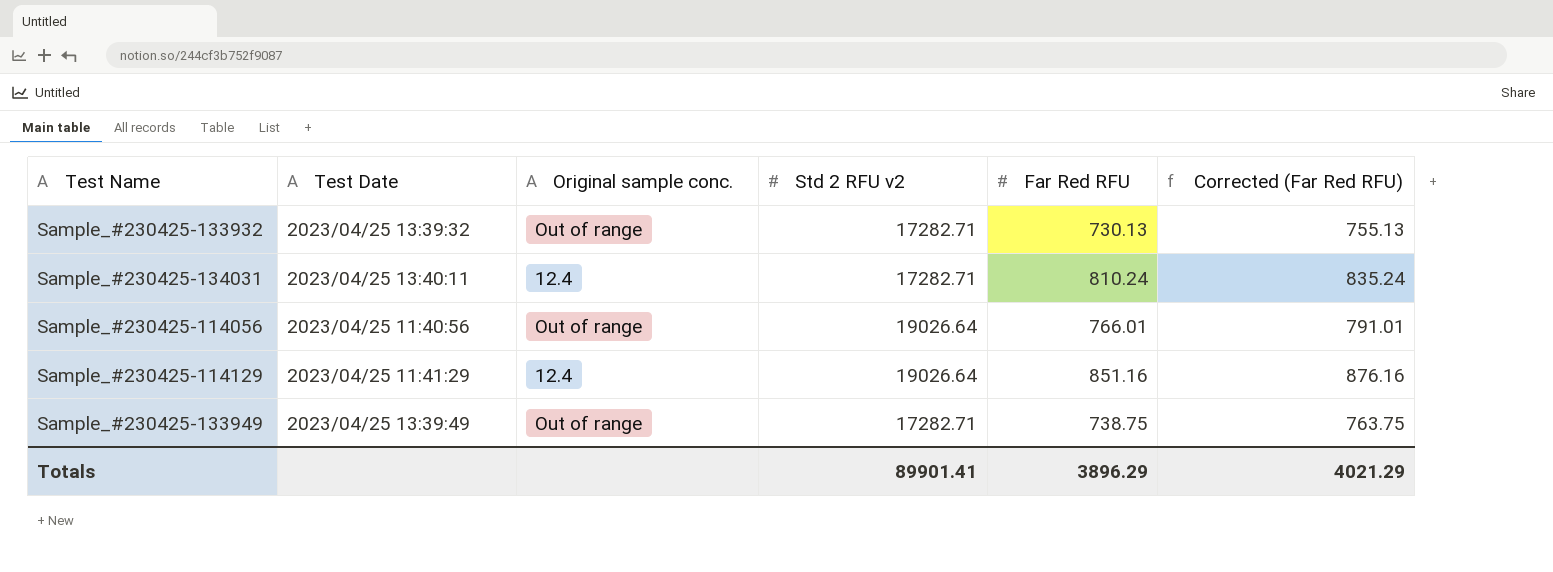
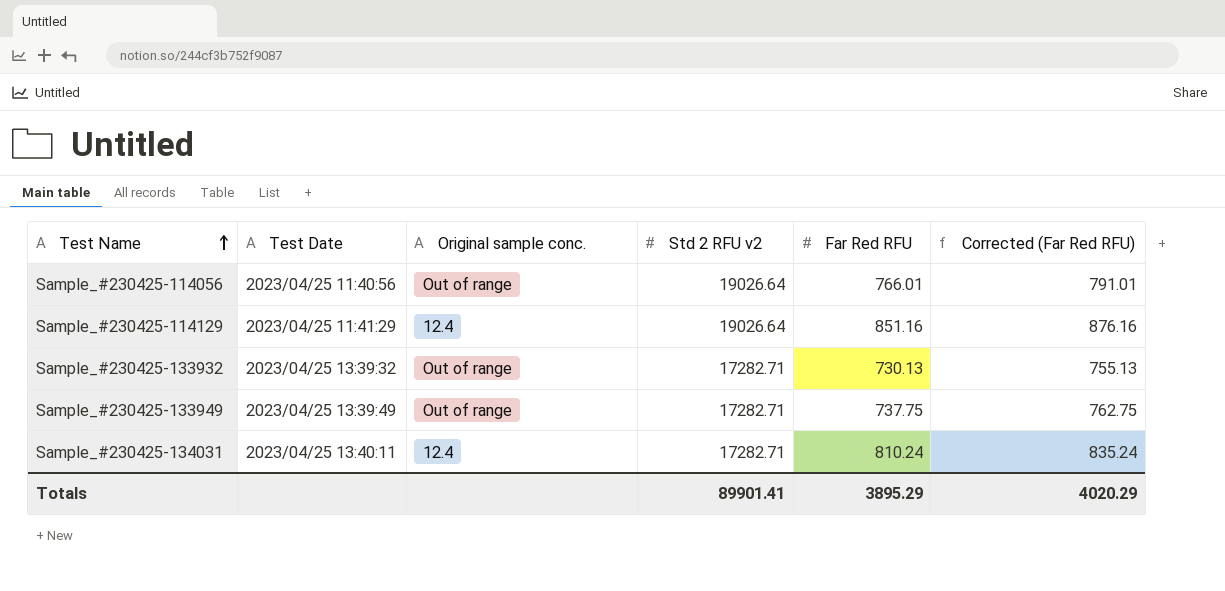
row order: none -> Test Name ascending
Sample_#230425-133949 | Far Red RFU: 738.75 -> 737.75
Sample_#230425-133949 | Corrected (Far Red RFU): 763.75 -> 762.75
Totals | Far Red RFU: 3896.29 -> 3895.29
Totals | Corrected (Far Red RFU): 4021.29 -> 4020.29

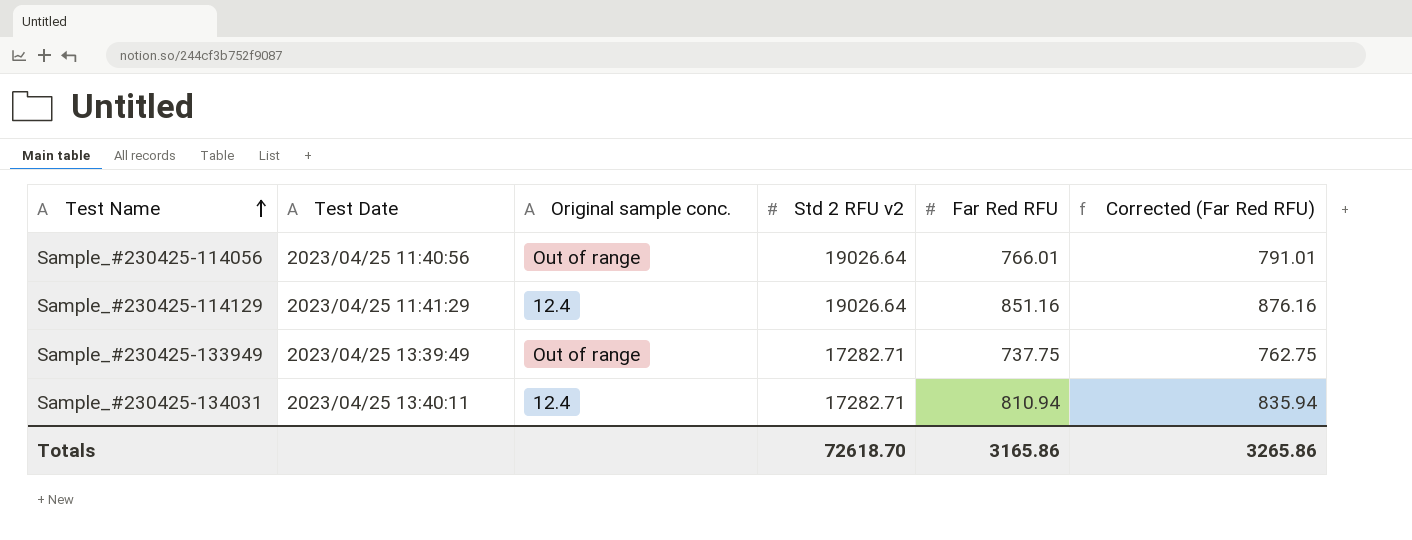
row Sample_#230425-133932: 2023/04/25 13:39:32 | Out of range | 17282.71 | 730.13 | 755.13 -> none
Sample_#230425-134031 | Far Red RFU: 810.24 -> 810.94
Sample_#230425-134031 | Corrected (Far Red RFU): 835.24 -> 835.94
Totals | Std 2 RFU v2: 89901.41 -> 72618.70
Totals | Far Red RFU: 3895.29 -> 3165.86
Totals | Corrected (Far Red RFU): 4020.29 -> 3265.86

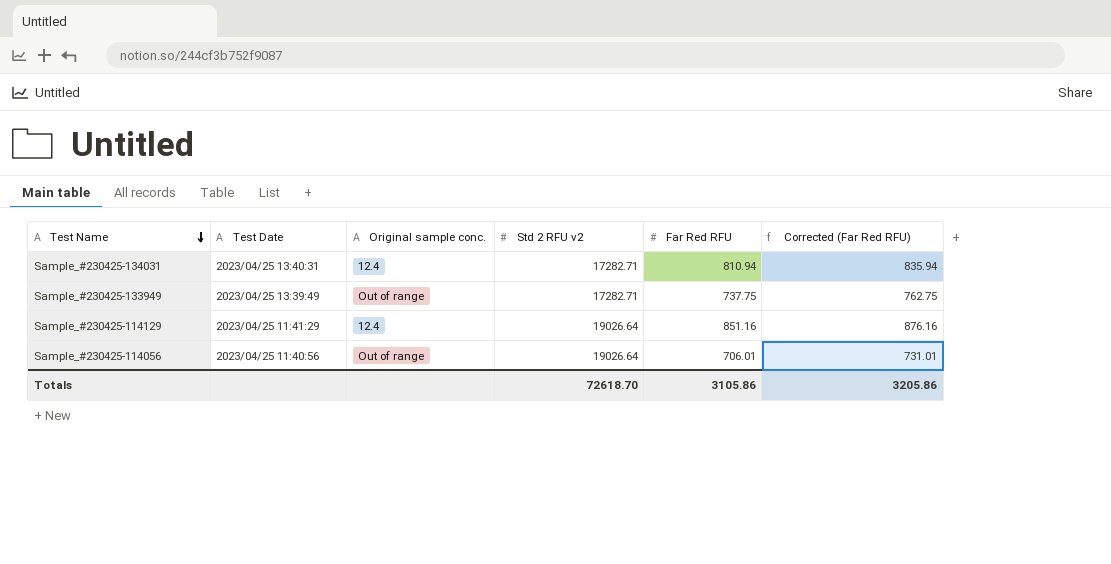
row order: Test Name ascending -> Test Name descending
Sample_#230425-134031 | Test Date: 2023/04/25 13:40:11 -> 2023/04/25 13:40:31
Sample_#230425-114056 | Far Red RFU: 766.01 -> 706.01
Sample_#230425-114056 | Corrected (Far Red RFU): 791.01 -> 731.01
Totals | Far Red RFU: 3165.86 -> 3105.86
Totals | Corrected (Far Red RFU): 3265.86 -> 3205.86

